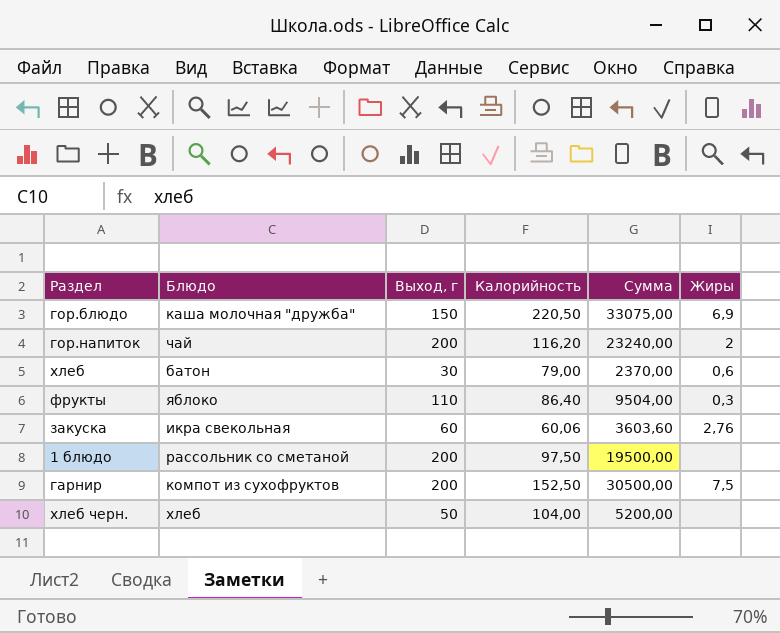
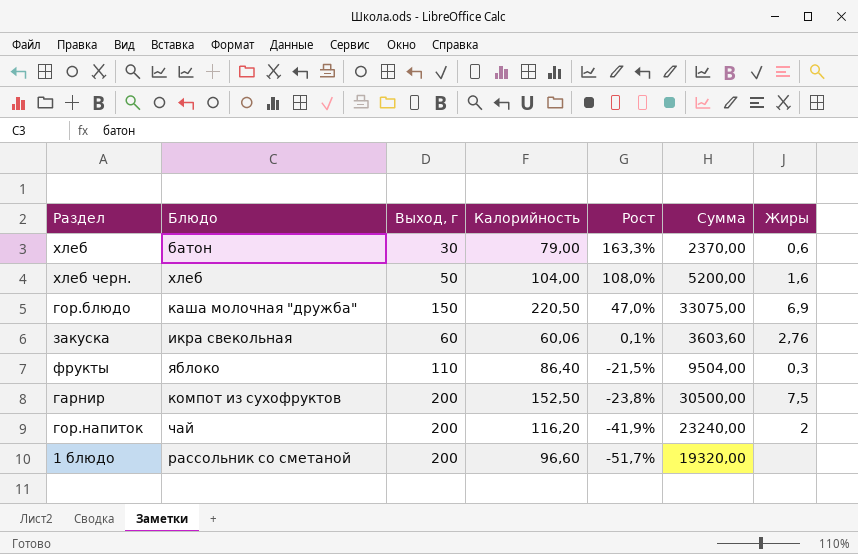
row order: none -> Рост descending
column Рост | formula: none -> ([Калорийность] - [Выход, г]) / [Выход, г]
хлеб черн. | Жиры: none -> 1,6
1 блюдо | Калорийность: 97,50 -> 96,60
1 блюдо | Сумма: 19500,00 -> 19320,00

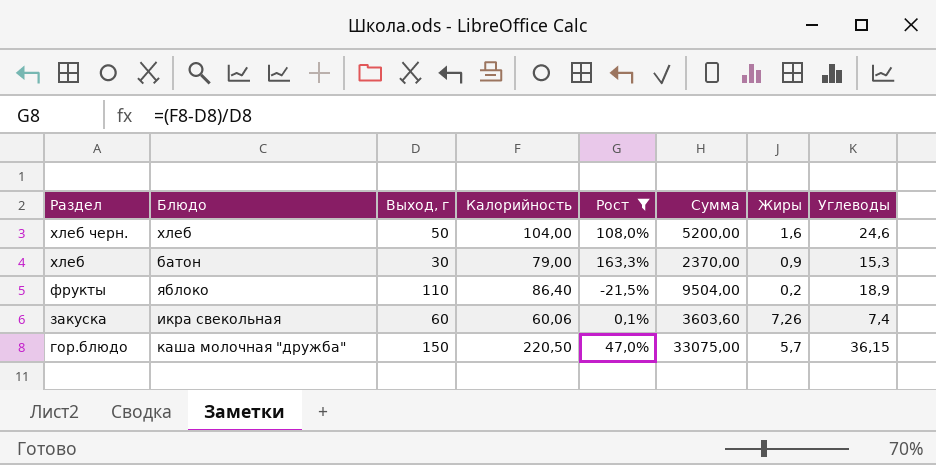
filter: none -> Рост >= -21,5%
row order: Рост descending -> Раздел descending
column Углеводы | position: none -> 8
хлеб | Жиры: 0,6 -> 0,9
фрукты | Жиры: 0,3 -> 0,2
закуска | Жиры: 2,76 -> 7,26
гор.блюдо | Жиры: 6,9 -> 5,7

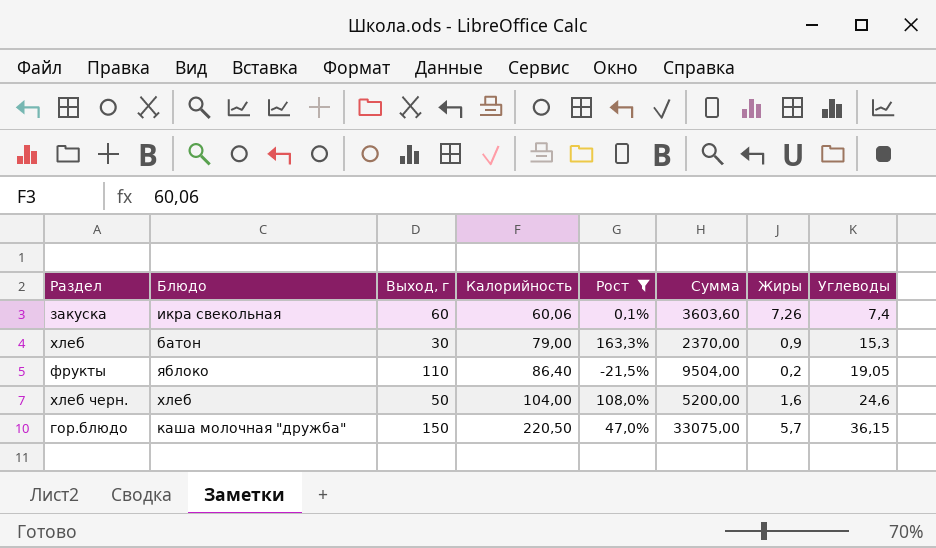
row order: Раздел descending -> Калорийность ascending
фрукты | Углеводы: 18,9 -> 19,05

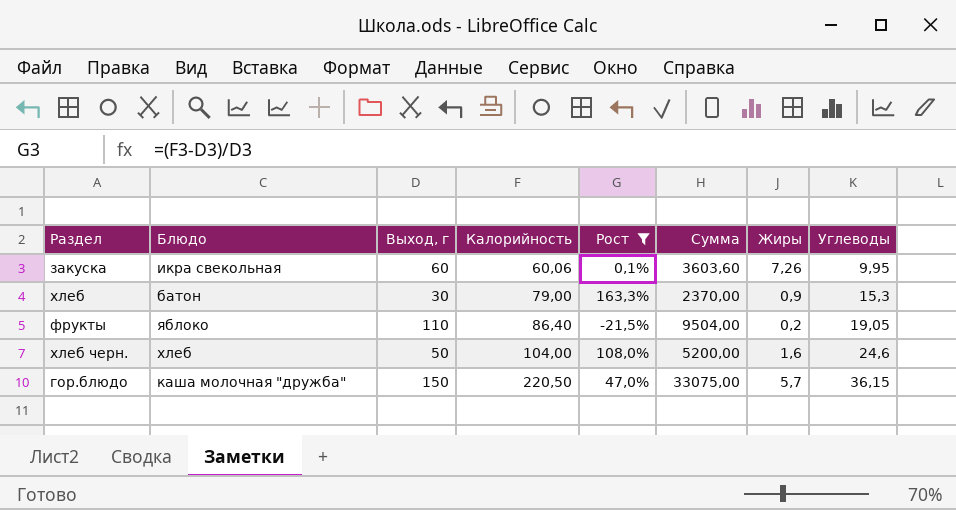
закуска | Углеводы: 7,4 -> 9,95

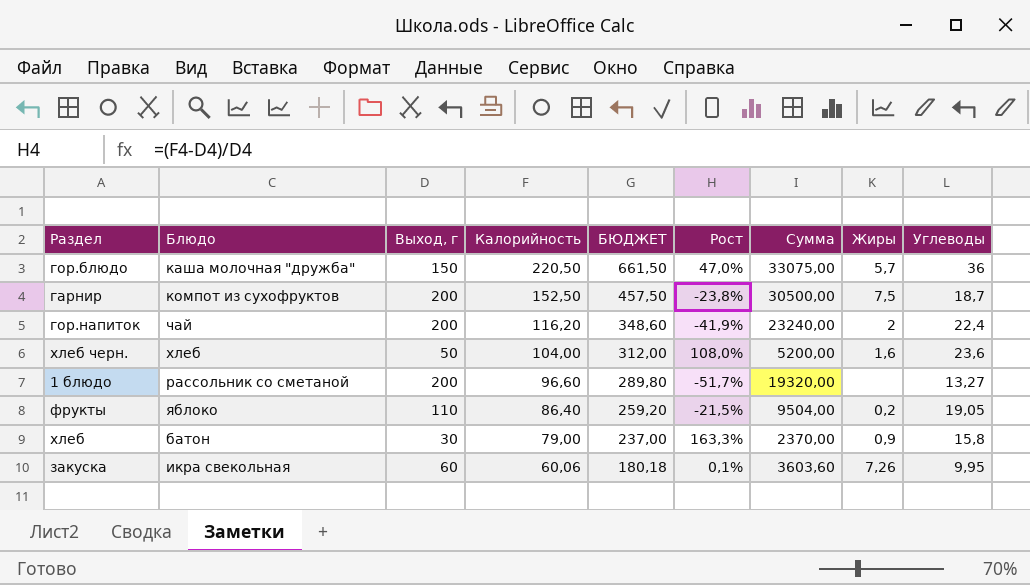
filter: Рост >= -21,5% -> none
row order: Калорийность ascending -> Калорийность descending
column БЮДЖЕТ | formula: none -> [Калорийность] * 3
гор.блюдо | Углеводы: 36,15 -> 36
хлеб черн. | Углеводы: 24,6 -> 23,6
хлеб | Углеводы: 15,3 -> 15,8

